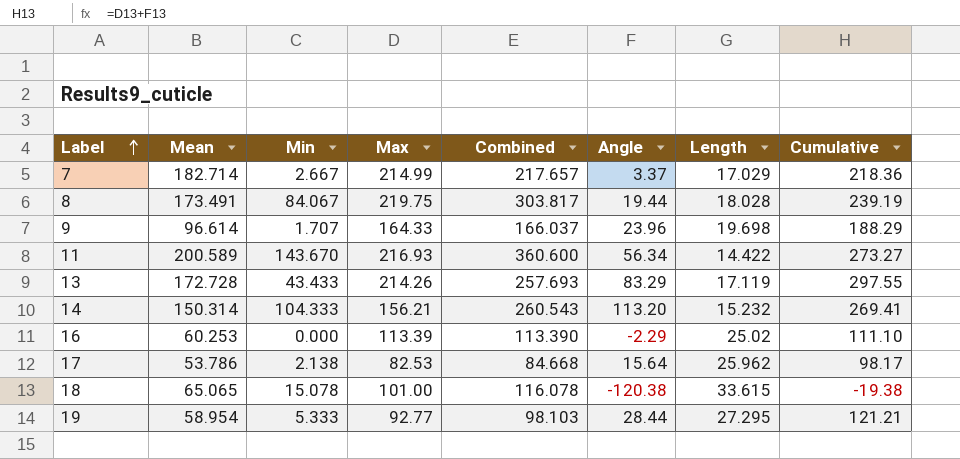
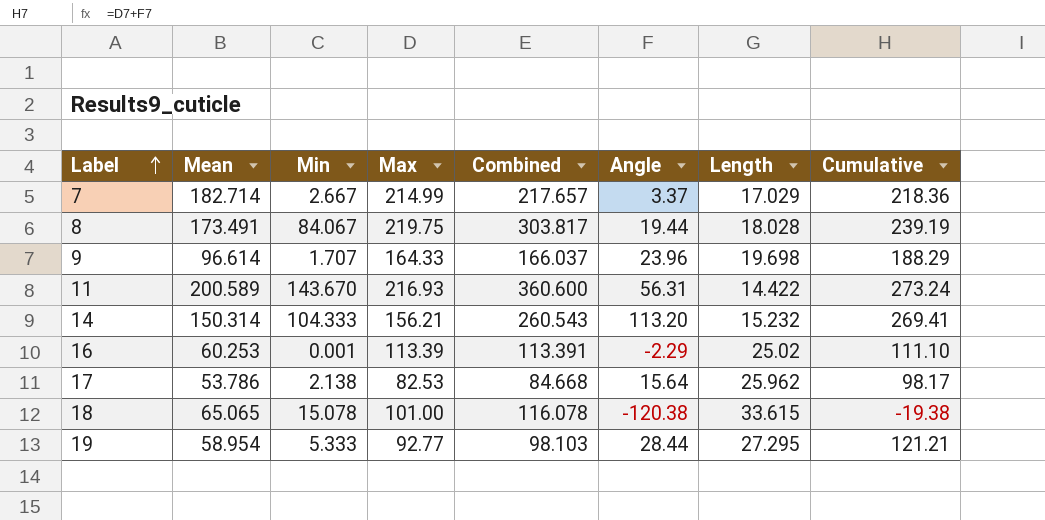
row 13: 172.728 | 43.433 | 214.26 | 257.693 | 83.29 | 17.119 | 297.55 -> none
11 | Angle: 56.34 -> 56.31
11 | Cumulative: 273.27 -> 273.24
16 | Min: 0.000 -> 0.001
16 | Combined: 113.390 -> 113.391

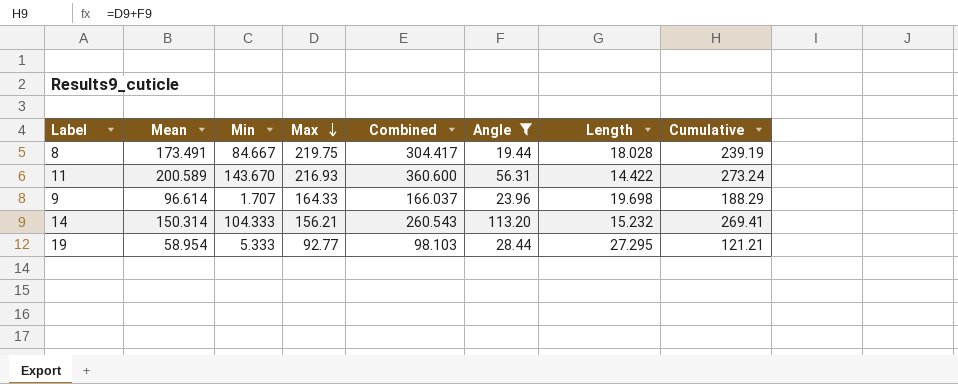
filter: none -> Angle >= 19.44
row order: Label ascending -> Max descending
8 | Min: 84.067 -> 84.667
8 | Combined: 303.817 -> 304.417

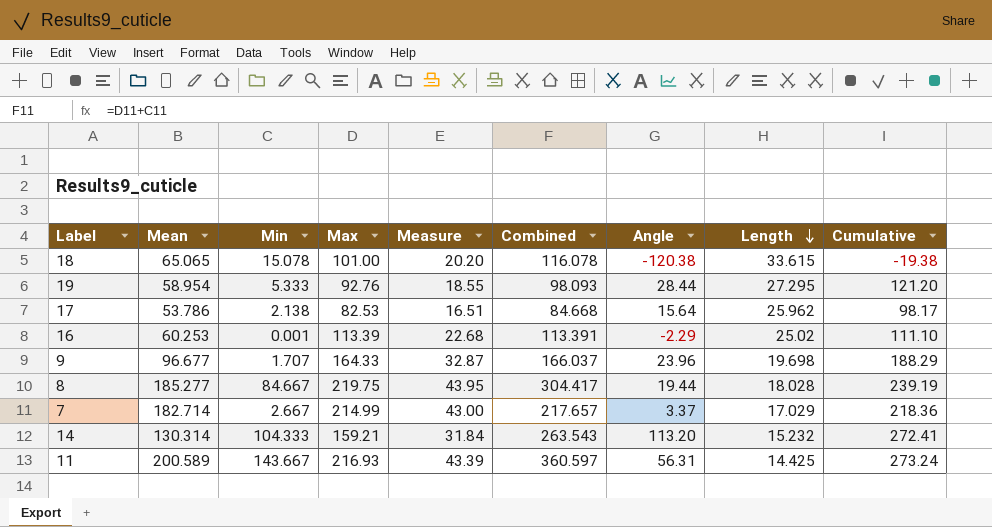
filter: Angle >= 19.44 -> none
row order: Max descending -> Length descending
column Measure | formula: none -> [Max] * 0.2
19 | Max: 92.77 -> 92.76
19 | Combined: 98.103 -> 98.093
19 | Cumulative: 121.21 -> 121.20
9 | Mean: 96.614 -> 96.677
8 | Mean: 173.491 -> 185.277
14 | Mean: 150.314 -> 130.314
14 | Max: 156.21 -> 159.21
14 | Combined: 260.543 -> 263.543
14 | Cumulative: 269.41 -> 272.41
11 | Min: 143.670 -> 143.667
11 | Combined: 360.600 -> 360.597
11 | Length: 14.422 -> 14.425

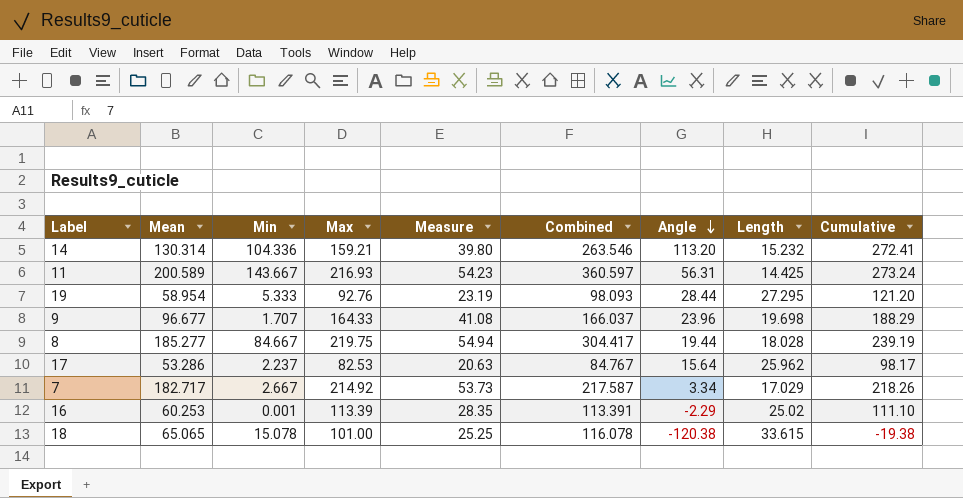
row order: Length descending -> Angle descending
column Measure | formula: [Max] * 0.2 -> [Max] * 0.25
14 | Min: 104.333 -> 104.336
14 | Combined: 263.543 -> 263.546
17 | Mean: 53.786 -> 53.286
17 | Min: 2.138 -> 2.237
17 | Combined: 84.668 -> 84.767
7 | Mean: 182.714 -> 182.717
7 | Max: 214.99 -> 214.92
7 | Combined: 217.657 -> 217.587
7 | Angle: 3.37 -> 3.34
7 | Cumulative: 218.36 -> 218.26

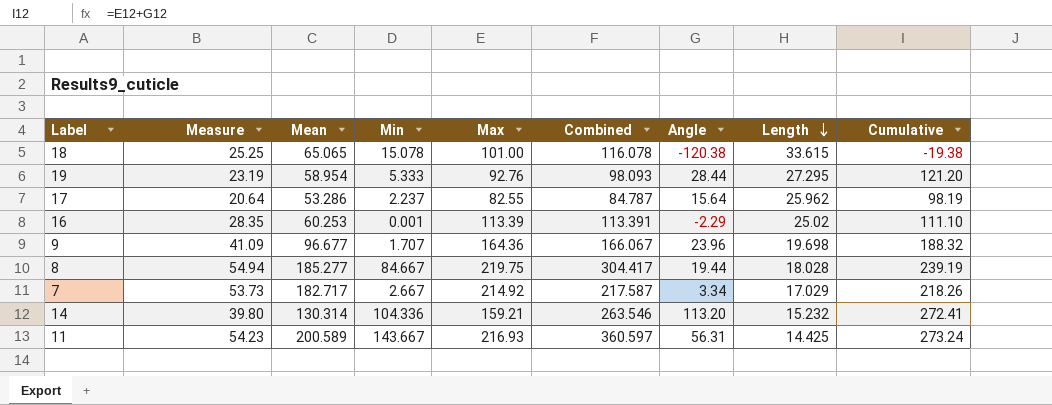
row order: Angle descending -> Length descending
column Measure | position: 5 -> 2
17 | Measure: 20.63 -> 20.64
17 | Max: 82.53 -> 82.55
17 | Combined: 84.767 -> 84.787
17 | Cumulative: 98.17 -> 98.19
9 | Measure: 41.08 -> 41.09
9 | Max: 164.33 -> 164.36
9 | Combined: 166.037 -> 166.067
9 | Cumulative: 188.29 -> 188.32

